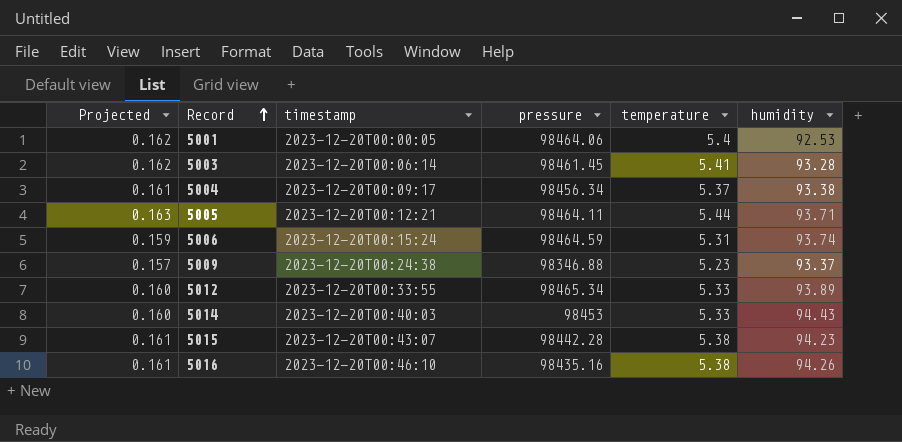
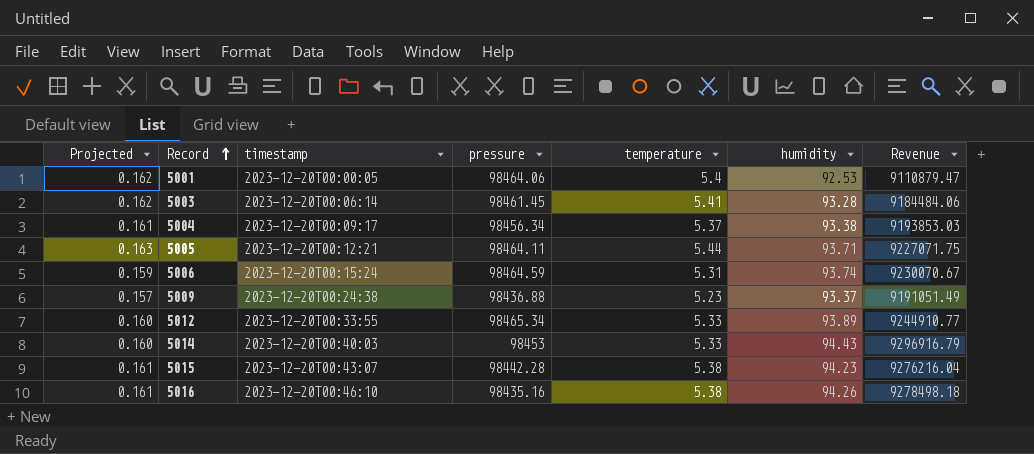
column Revenue | formula: none -> [pressure] * [humidity]
5009 | pressure: 98346.88 -> 98436.88

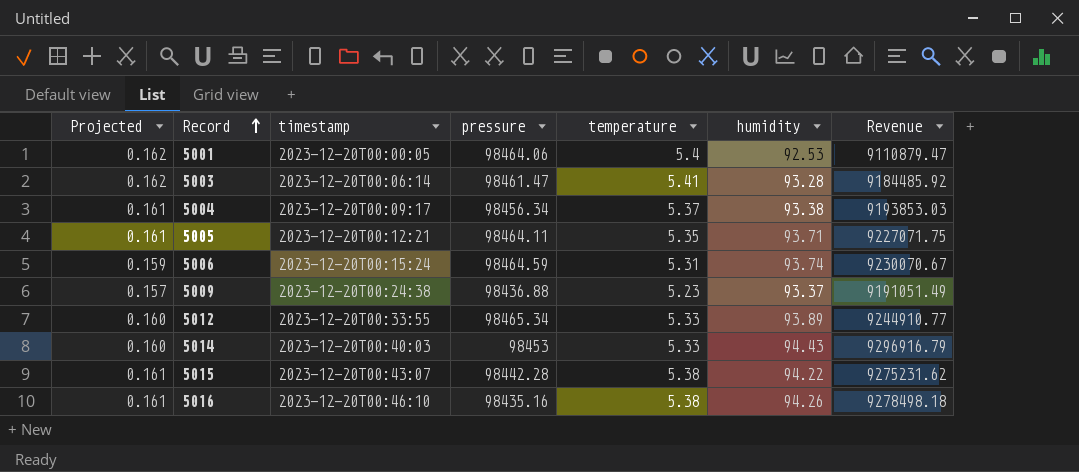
5003 | pressure: 98461.45 -> 98461.47
5003 | Revenue: 9184484.06 -> 9184485.92
5005 | Projected: 0.163 -> 0.161
5005 | temperature: 5.44 -> 5.35
5015 | humidity: 94.23 -> 94.22
5015 | Revenue: 9276216.04 -> 9275231.62

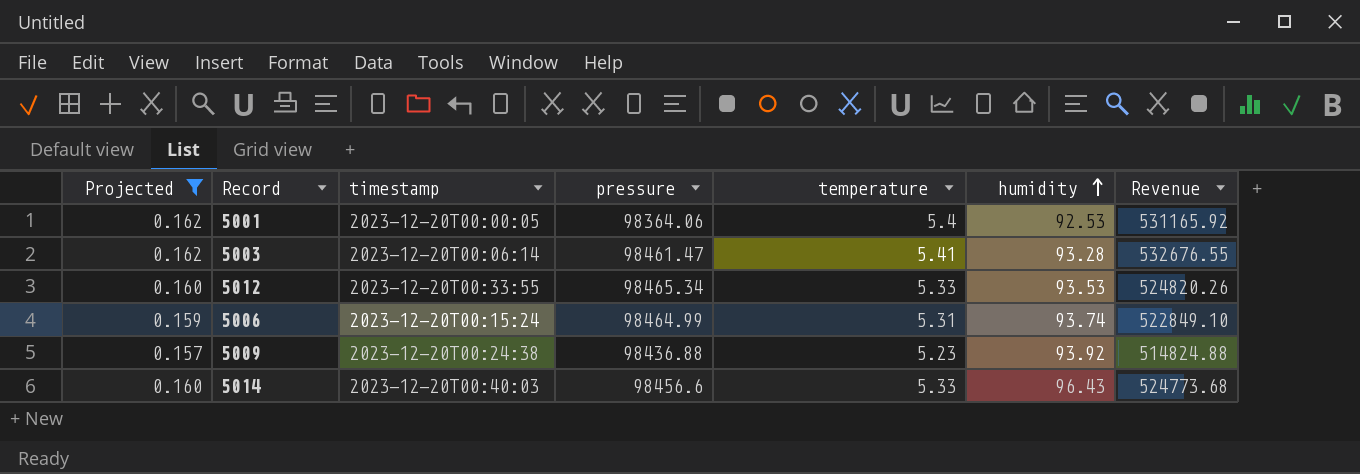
filter: none -> Projected != 0.161
row order: Record ascending -> humidity ascending
column Revenue | formula: [pressure] * [humidity] -> [pressure] * [temperature]
5001 | pressure: 98464.06 -> 98364.06
5012 | humidity: 93.89 -> 93.53
5006 | pressure: 98464.59 -> 98464.99
5009 | humidity: 93.37 -> 93.92
5014 | pressure: 98453 -> 98456.6
5014 | humidity: 94.43 -> 96.43

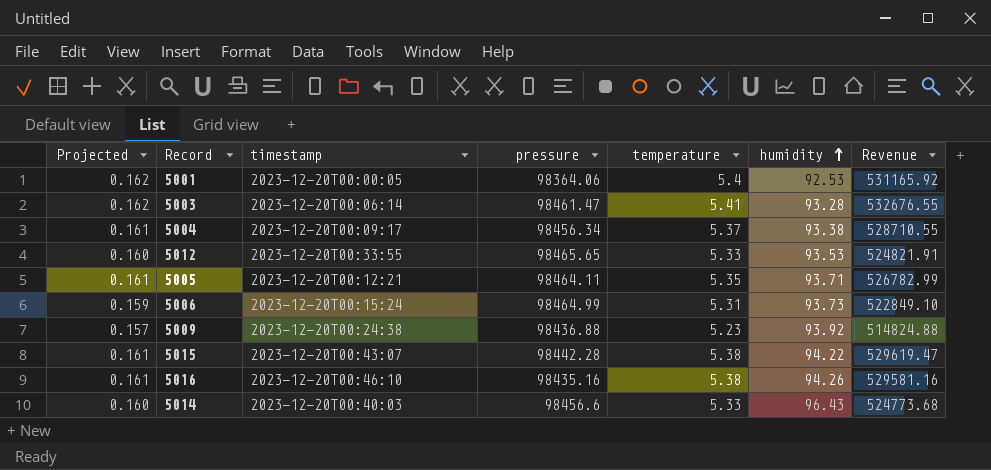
filter: Projected != 0.161 -> none
5012 | pressure: 98465.34 -> 98465.65
5012 | Revenue: 524820.26 -> 524821.91
5006 | humidity: 93.74 -> 93.73

